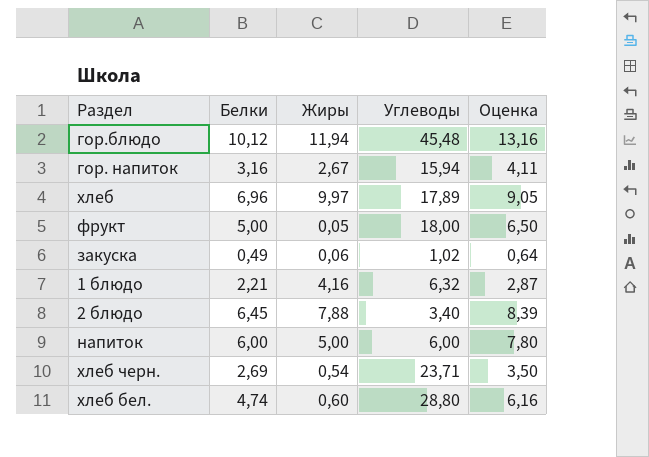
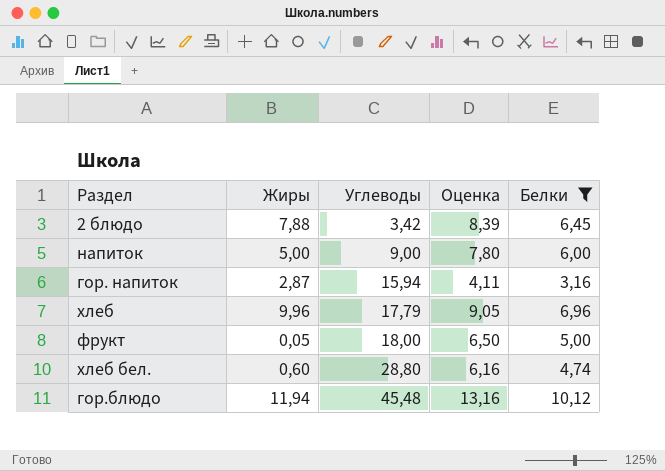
filter: none -> Белки >= 3,16
row order: none -> Углеводы ascending
column Белки | position: 2 -> 5
2 блюдо | Углеводы: 3,40 -> 3,42
напиток | Углеводы: 6,00 -> 9,00
гор. напиток | Жиры: 2,67 -> 2,87
хлеб | Жиры: 9,97 -> 9,96
хлеб | Углеводы: 17,89 -> 17,79

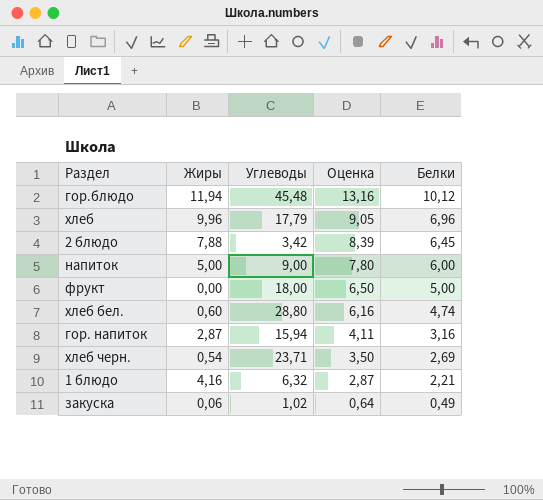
filter: Белки >= 3,16 -> none
row order: Углеводы ascending -> Оценка descending
фрукт | Жиры: 0,05 -> 0,00

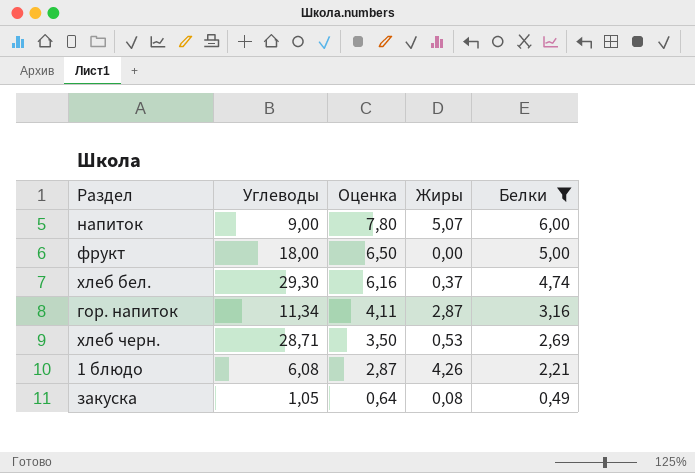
filter: none -> Белки <= 6,00
column Жиры | position: 2 -> 4
напиток | Жиры: 5,00 -> 5,07
хлеб бел. | Углеводы: 28,80 -> 29,30
хлеб бел. | Жиры: 0,60 -> 0,37
гор. напиток | Углеводы: 15,94 -> 11,34
хлеб черн. | Углеводы: 23,71 -> 28,71
хлеб черн. | Жиры: 0,54 -> 0,53
1 блюдо | Углеводы: 6,32 -> 6,08
1 блюдо | Жиры: 4,16 -> 4,26
закуска | Углеводы: 1,02 -> 1,05
закуска | Жиры: 0,06 -> 0,08

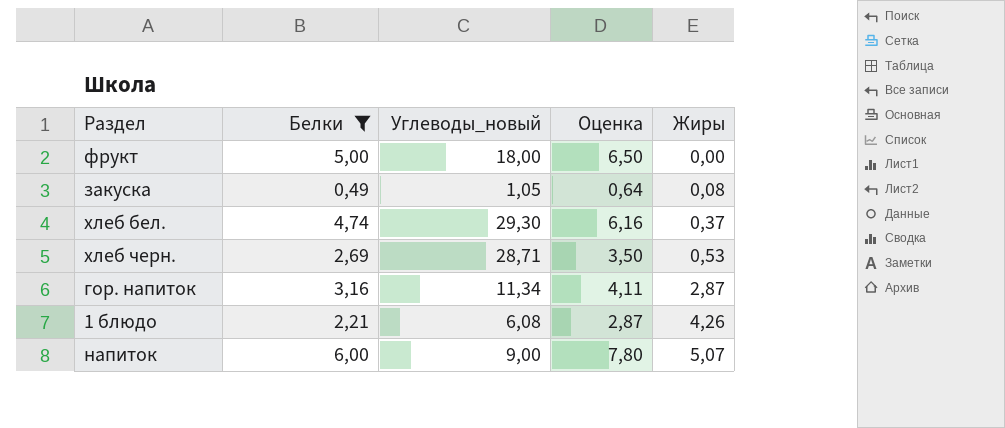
row order: Оценка descending -> Жиры ascending
column Белки | position: 5 -> 2
column name: Углеводы -> Углеводы_новый

